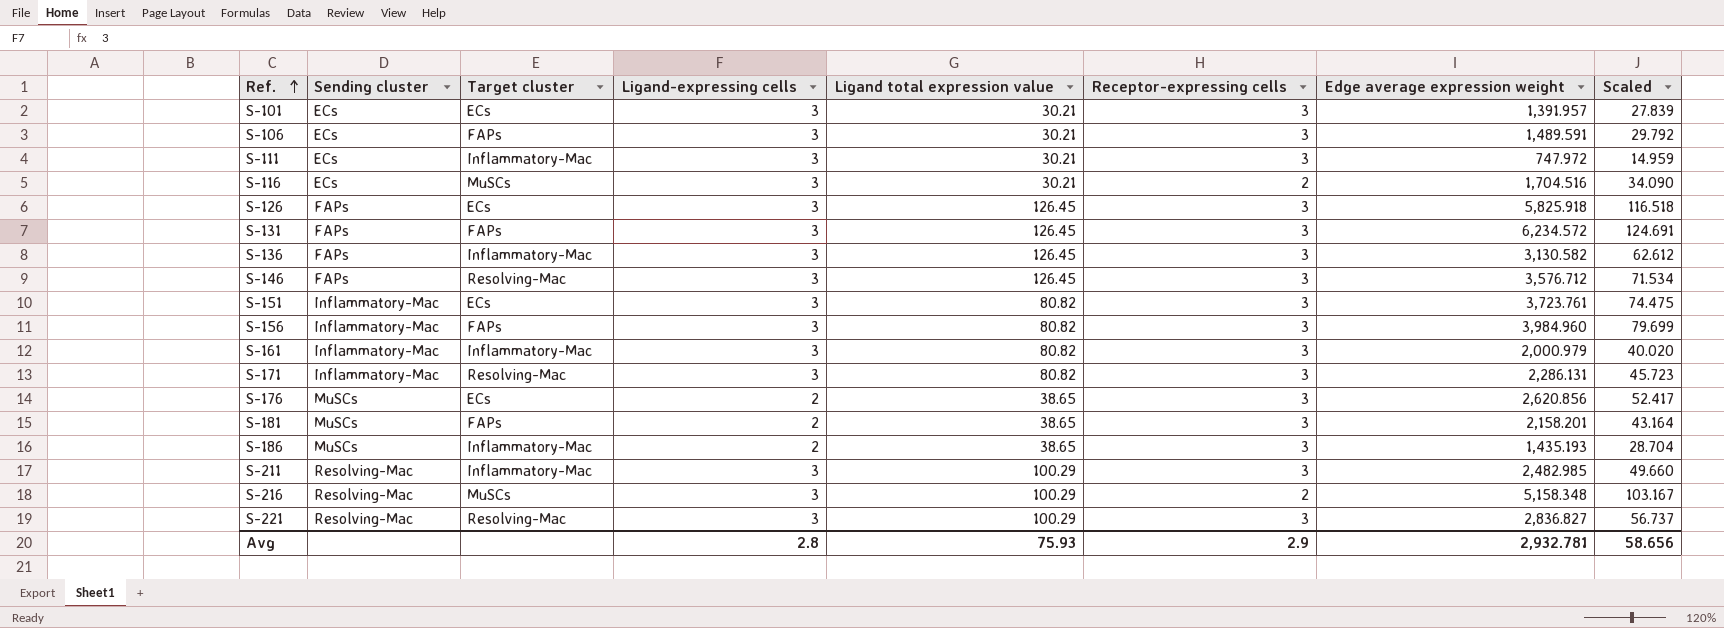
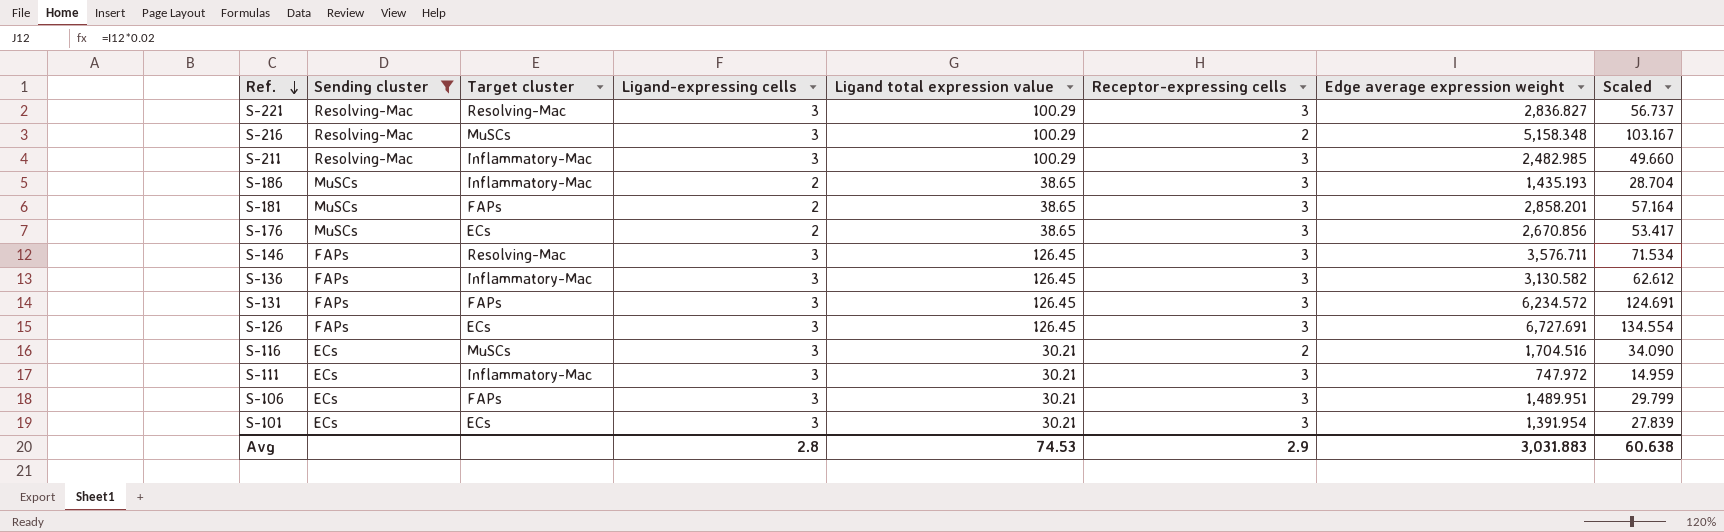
filter: none -> Sending cluster != Inflammatory-Mac
row order: Ref. ascending -> Ref. descending
S-181 | Edge average expression weight: 2,158.201 -> 2,858.201
S-181 | Scaled: 43.164 -> 57.164
S-176 | Edge average expression weight: 2,620.856 -> 2,670.856
S-176 | Scaled: 52.417 -> 53.417
S-146 | Edge average expression weight: 3,576.712 -> 3,576.711
S-126 | Edge average expression weight: 5,825.918 -> 6,727.691
S-126 | Scaled: 116.518 -> 134.554
S-106 | Edge average expression weight: 1,489.591 -> 1,489.951
S-106 | Scaled: 29.792 -> 29.799
S-101 | Edge average expression weight: 1,391.957 -> 1,391.954
Avg | Ligand total expression value: 75.93 -> 74.53
Avg | Edge average expression weight: 2,932.781 -> 3,031.883
Avg | Scaled: 58.656 -> 60.638

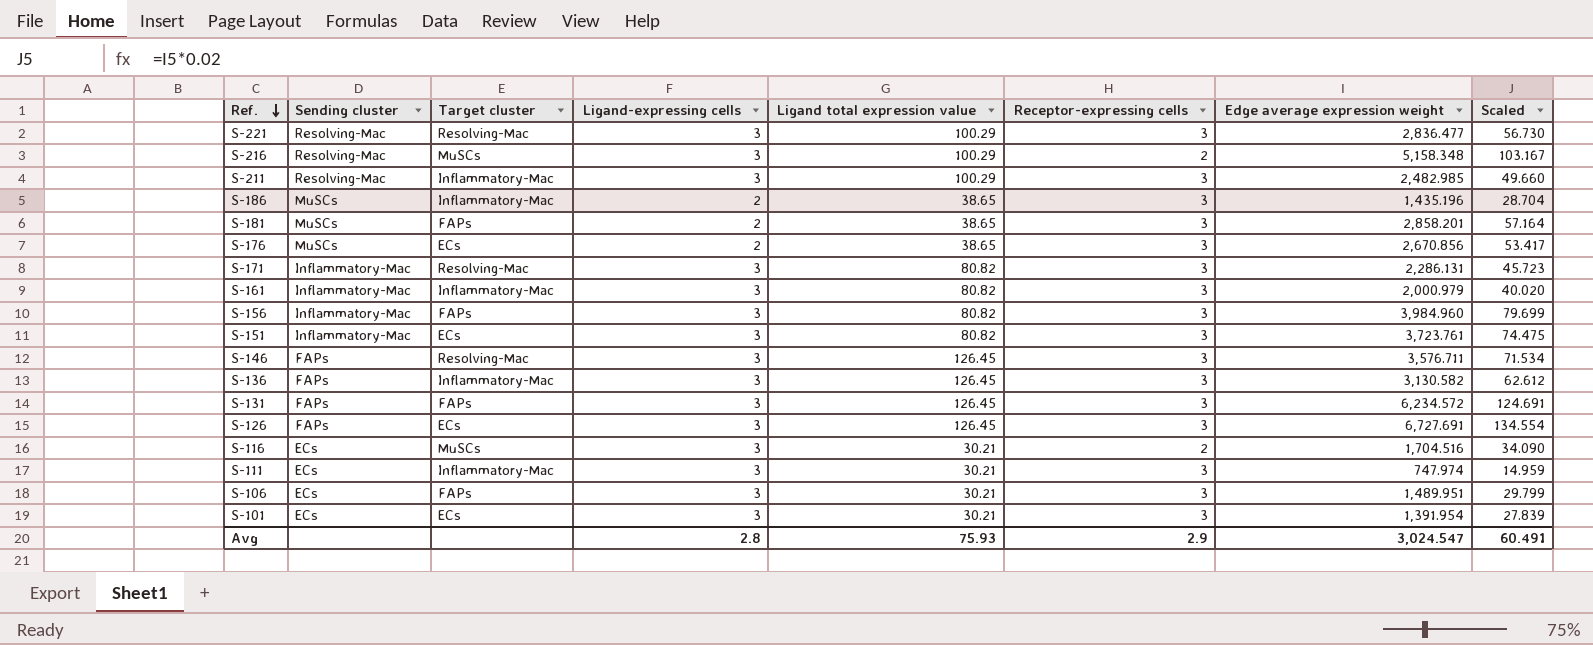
filter: Sending cluster != Inflammatory-Mac -> none
S-221 | Edge average expression weight: 2,836.827 -> 2,836.477
S-221 | Scaled: 56.737 -> 56.730
S-186 | Edge average expression weight: 1,435.193 -> 1,435.196
S-111 | Edge average expression weight: 747.972 -> 747.974
Avg | Ligand total expression value: 74.53 -> 75.93
Avg | Edge average expression weight: 3,031.883 -> 3,024.547
Avg | Scaled: 60.638 -> 60.491

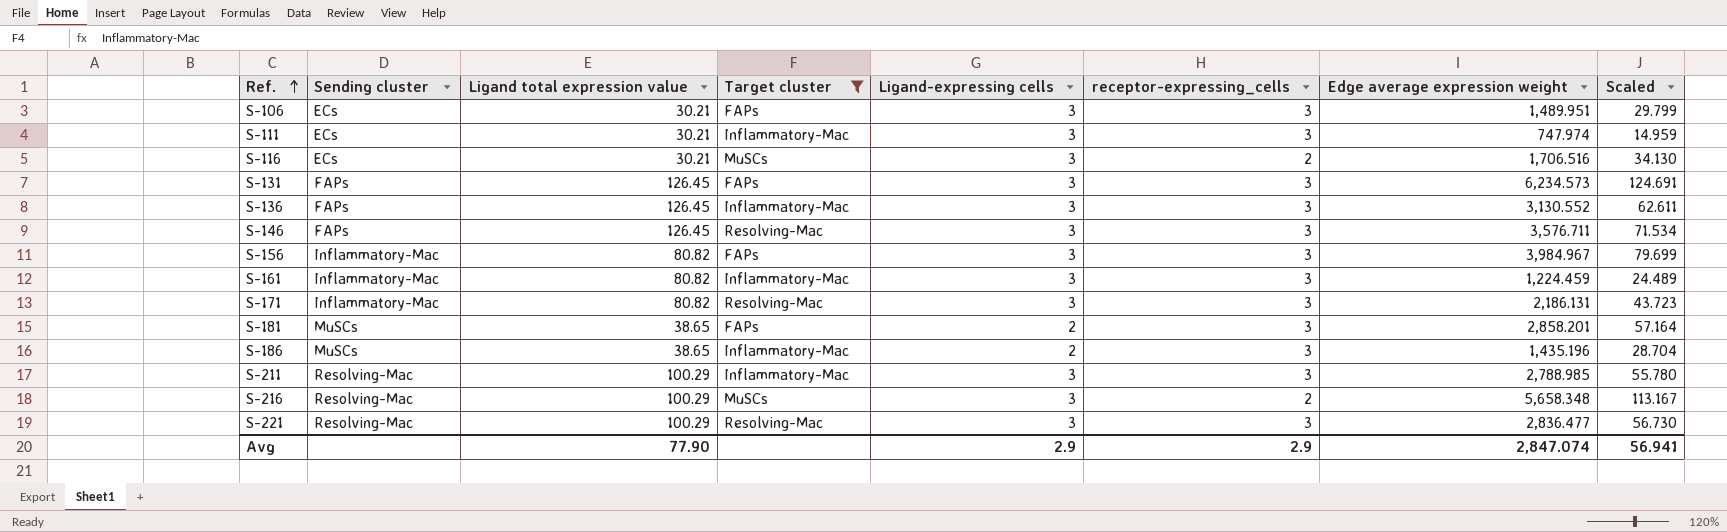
filter: none -> Target cluster != ECs
row order: Ref. descending -> Ref. ascending
column Ligand total expression value | position: 5 -> 3
column name: Receptor-expressing cells -> receptor-expressing_cells
S-116 | Edge average expression weight: 1,704.516 -> 1,706.516
S-116 | Scaled: 34.090 -> 34.130
S-131 | Edge average expression weight: 6,234.572 -> 6,234.573
S-136 | Edge average expression weight: 3,130.582 -> 3,130.552
S-136 | Scaled: 62.612 -> 62.611
S-156 | Edge average expression weight: 3,984.960 -> 3,984.967
S-161 | Edge average expression weight: 2,000.979 -> 1,224.459
S-161 | Scaled: 40.020 -> 24.489
S-171 | Edge average expression weight: 2,286.131 -> 2,186.131
S-171 | Scaled: 45.723 -> 43.723
S-211 | Edge average expression weight: 2,482.985 -> 2,788.985
S-211 | Scaled: 49.660 -> 55.780
S-216 | Edge average expression weight: 5,158.348 -> 5,658.348
S-216 | Scaled: 103.167 -> 113.167
Avg | Ligand total expression value: 75.93 -> 77.90
Avg | Ligand-expressing cells: 2.8 -> 2.9
Avg | Edge average expression weight: 3,024.547 -> 2,847.074
Avg | Scaled: 60.491 -> 56.941

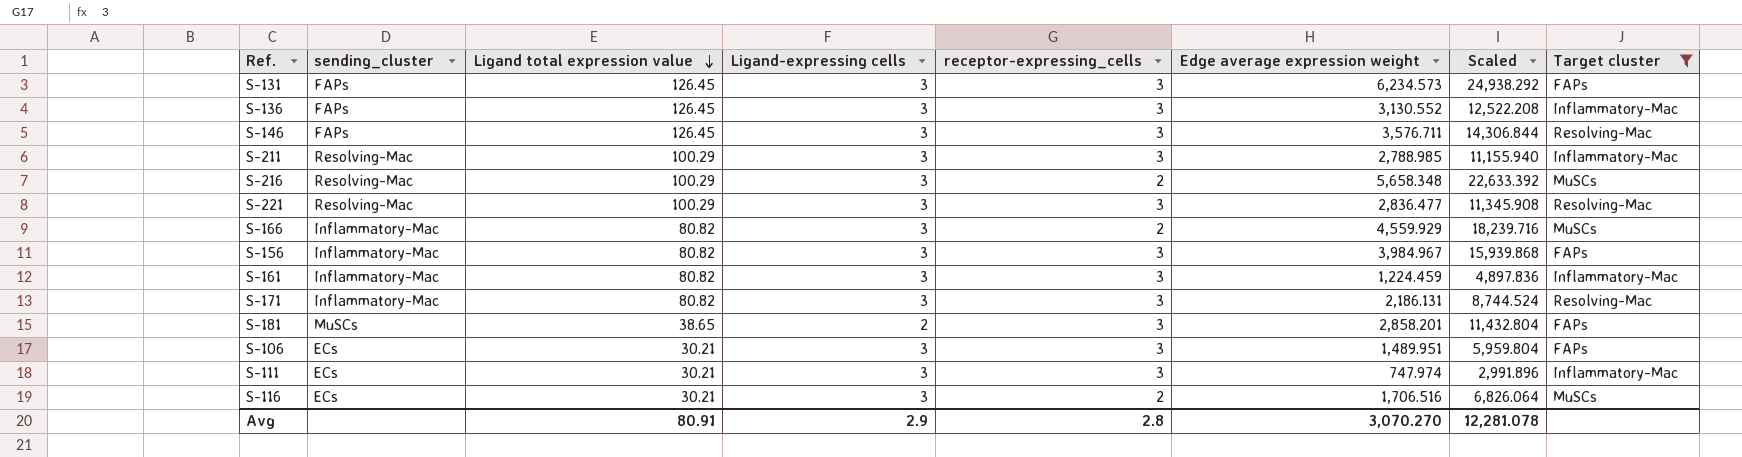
row order: Ref. ascending -> Ligand total expression value descending
column name: Sending cluster -> sending_cluster
column Scaled | formula: [Edge average expression weight] * 0.02 -> [Edge average expression weight] * 4
column Target cluster | position: 4 -> 8
row S-186: MuSCs | 38.65 | Inflammatory-Mac | 2 | 3 | 1,435.196 | 28.704 -> none
row S-166: none -> Inflammatory-Mac | 80.82 | 3 | 2 | 4,559.929 | 18,239.716 | MuSCs
Avg | Ligand total expression value: 77.90 -> 80.91
Avg | receptor-expressing_cells: 2.9 -> 2.8
Avg | Edge average expression weight: 2,847.074 -> 3,070.270
Avg | Scaled: 56.941 -> 12,281.078

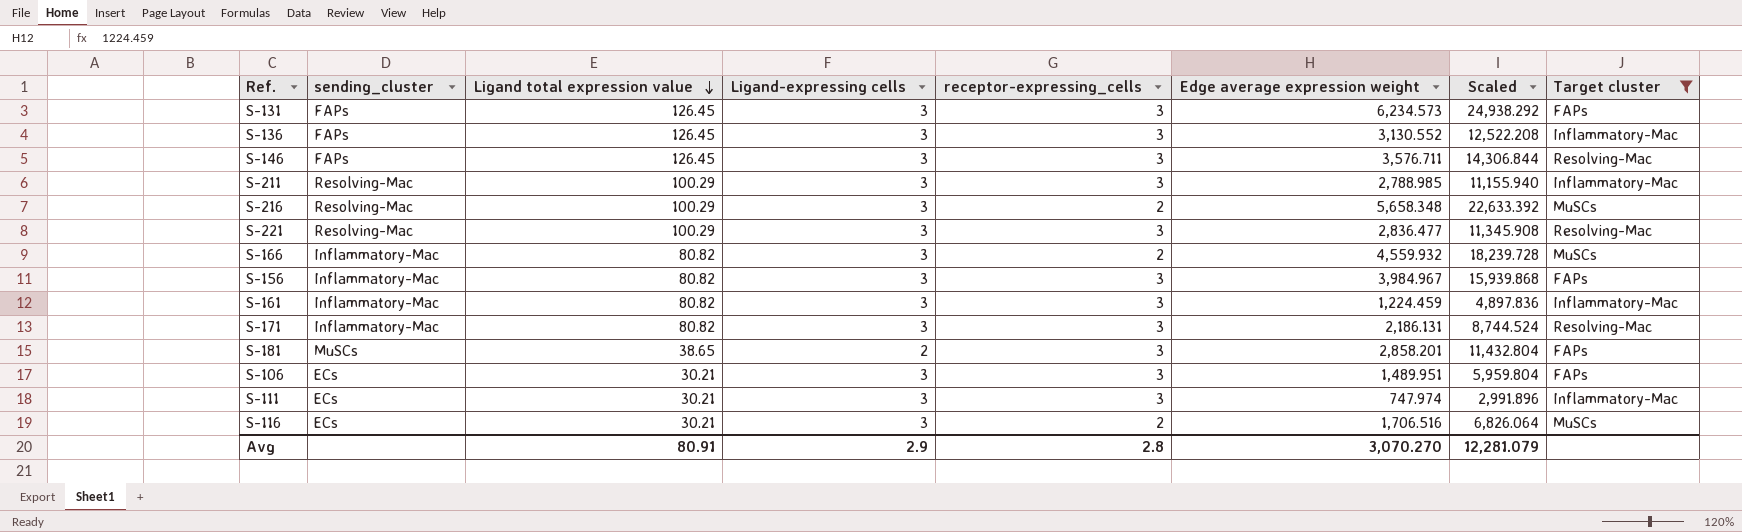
S-166 | Edge average expression weight: 4,559.929 -> 4,559.932
S-166 | Scaled: 18,239.716 -> 18,239.728
Avg | Scaled: 12,281.078 -> 12,281.079

